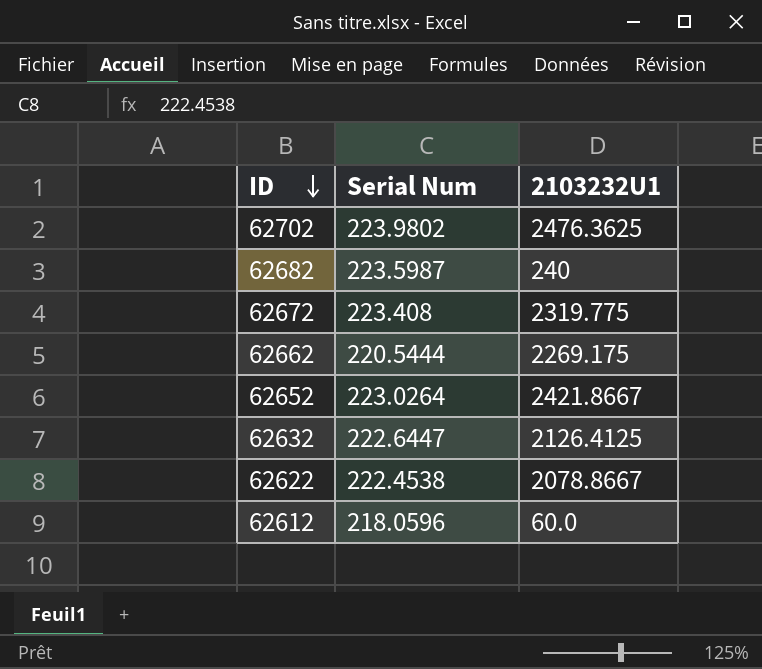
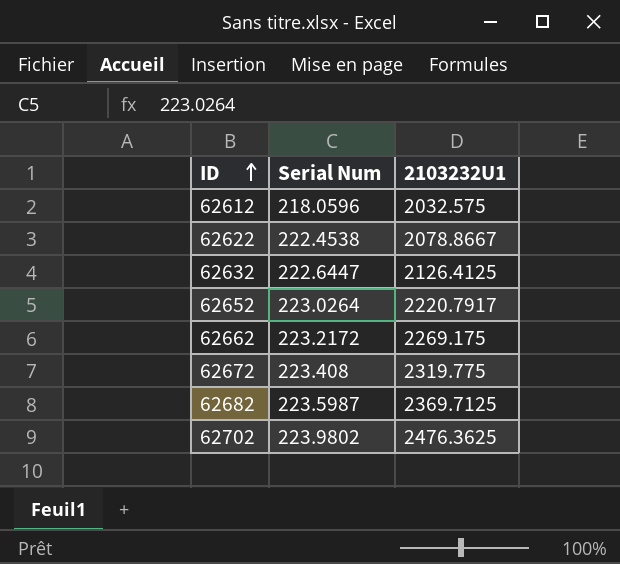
row order: ID descending -> ID ascending
62612 | 2103232U1: 60.0 -> 2032.575
62652 | 2103232U1: 2421.8667 -> 2220.7917
62662 | Serial Num: 220.5444 -> 223.2172
62682 | 2103232U1: 240 -> 2369.7125

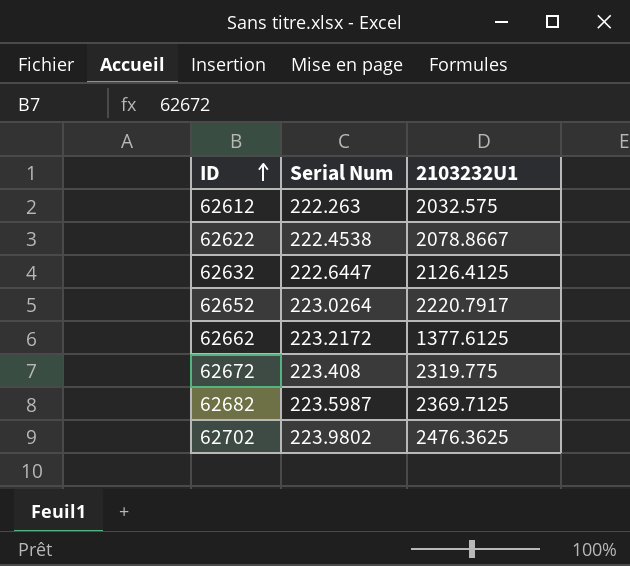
62612 | Serial Num: 218.0596 -> 222.263
62662 | 2103232U1: 2269.175 -> 1377.6125

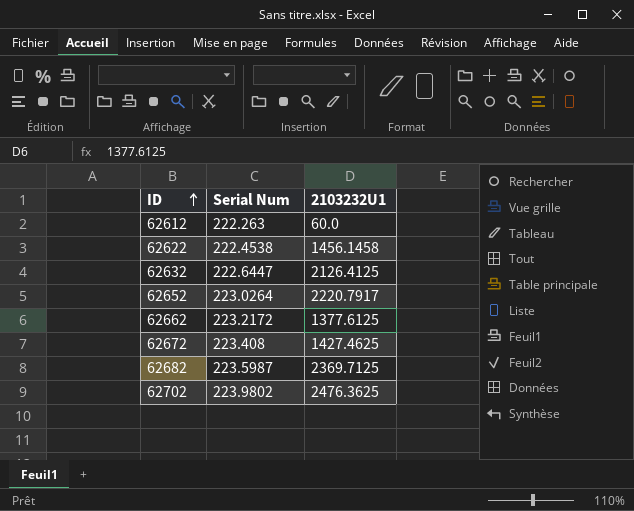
62612 | 2103232U1: 2032.575 -> 60.0
62622 | 2103232U1: 2078.8667 -> 1456.1458
62672 | 2103232U1: 2319.775 -> 1427.4625

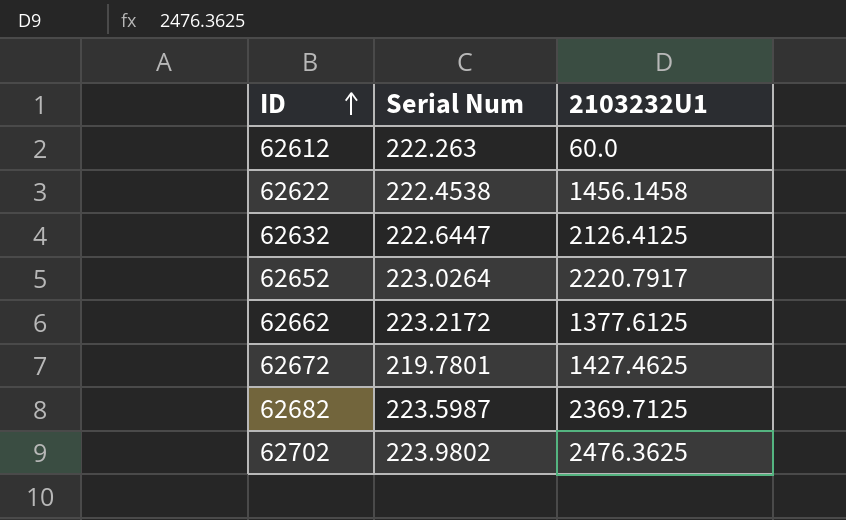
62672 | Serial Num: 223.408 -> 219.7801

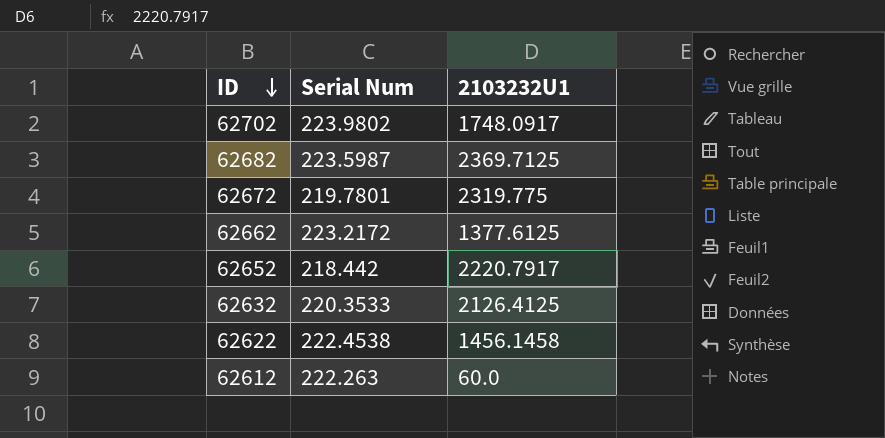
row order: ID ascending -> ID descending
62702 | 2103232U1: 2476.3625 -> 1748.0917
62672 | 2103232U1: 1427.4625 -> 2319.775
62652 | Serial Num: 223.0264 -> 218.442
62632 | Serial Num: 222.6447 -> 220.3533

